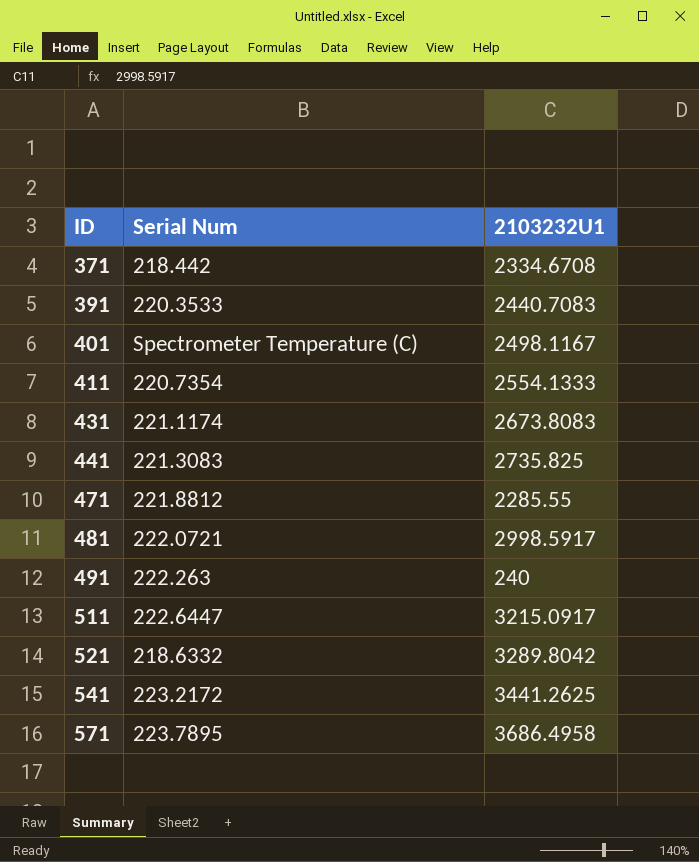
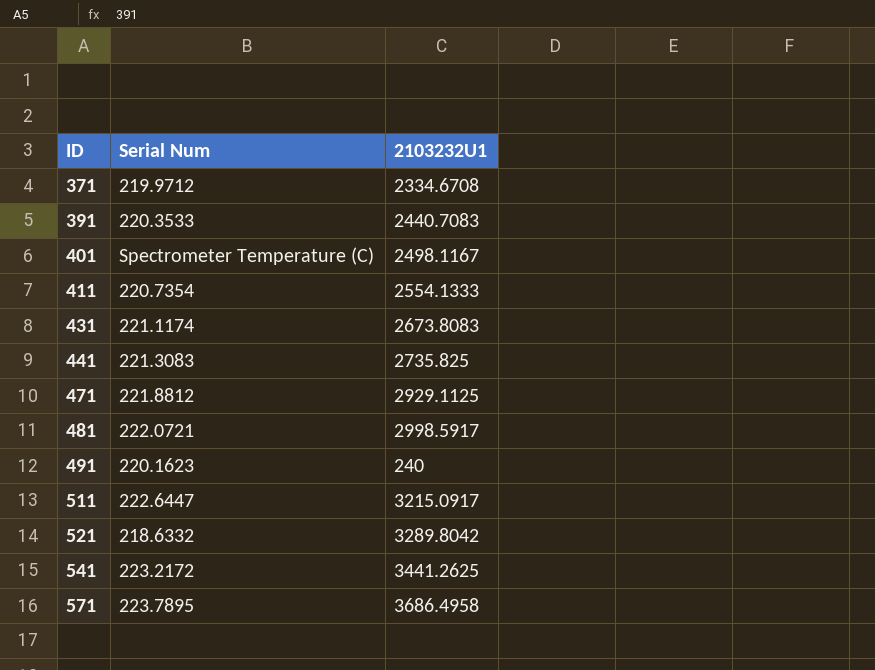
371 | Serial Num: 218.442 -> 219.9712
471 | 2103232U1: 2285.55 -> 2929.1125
491 | Serial Num: 222.263 -> 220.1623

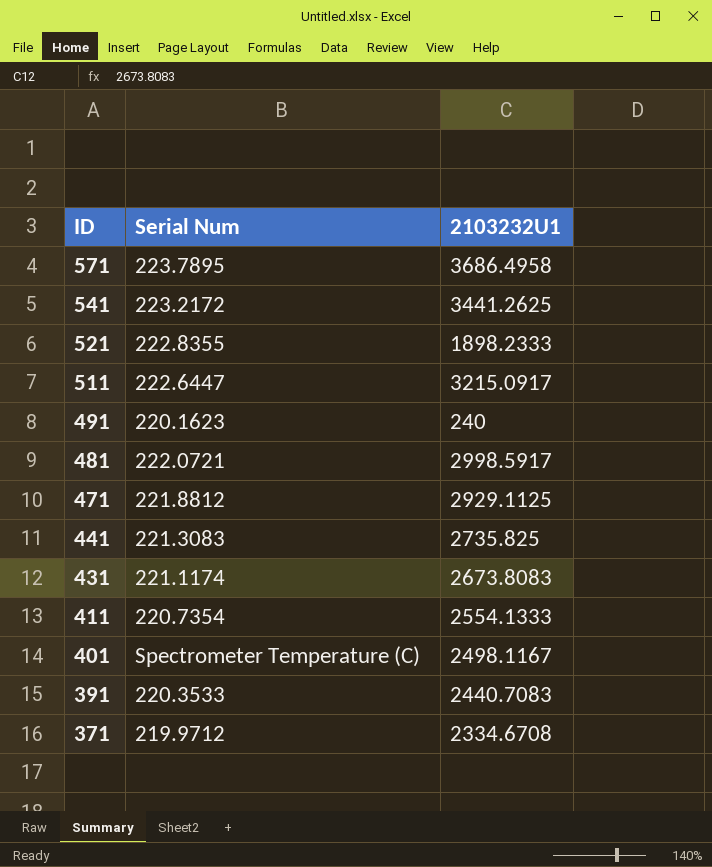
row order: ID ascending -> ID descending
521 | Serial Num: 218.6332 -> 222.8355
521 | 2103232U1: 3289.8042 -> 1898.2333

